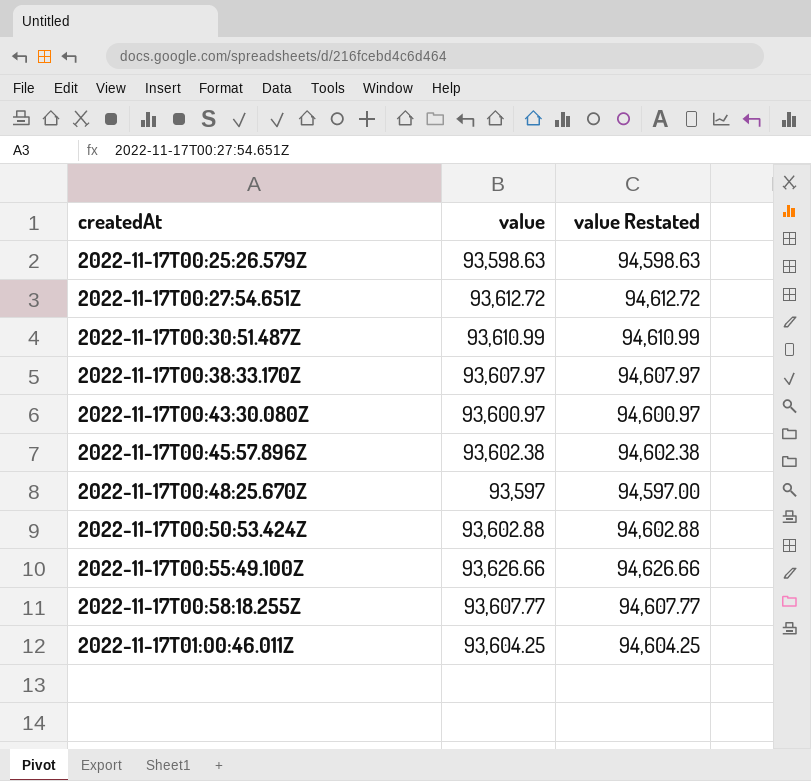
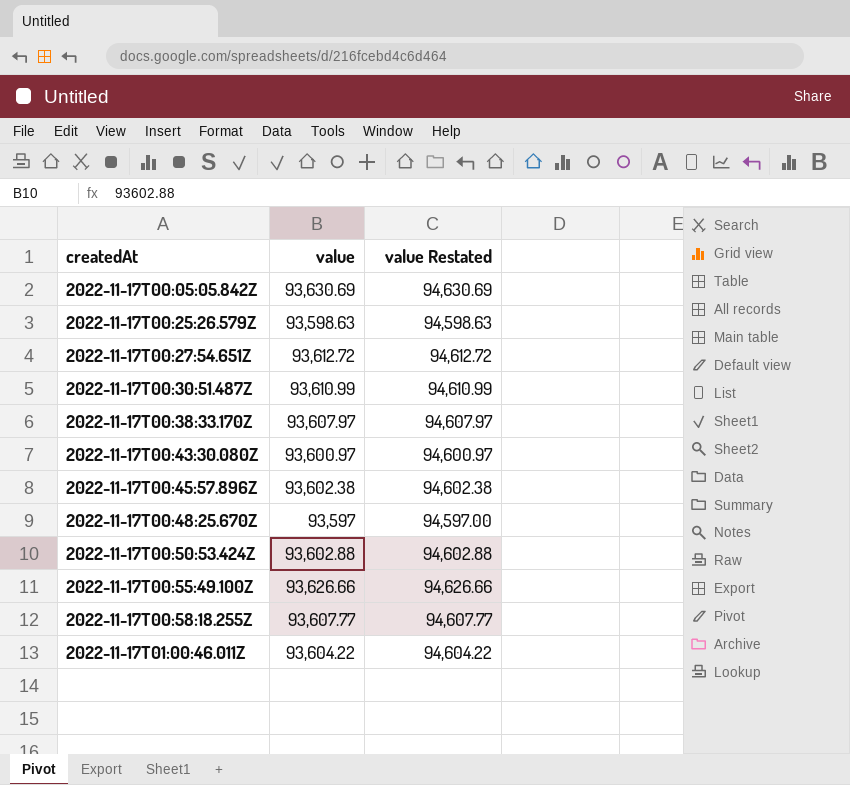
row 2022-11-17T00:05:05.842Z: none -> 93,630.69 | 94,630.69
2022-11-17T01:00:46.011Z | value: 93,604.25 -> 93,604.22
2022-11-17T01:00:46.011Z | value Restated: 94,604.25 -> 94,604.22

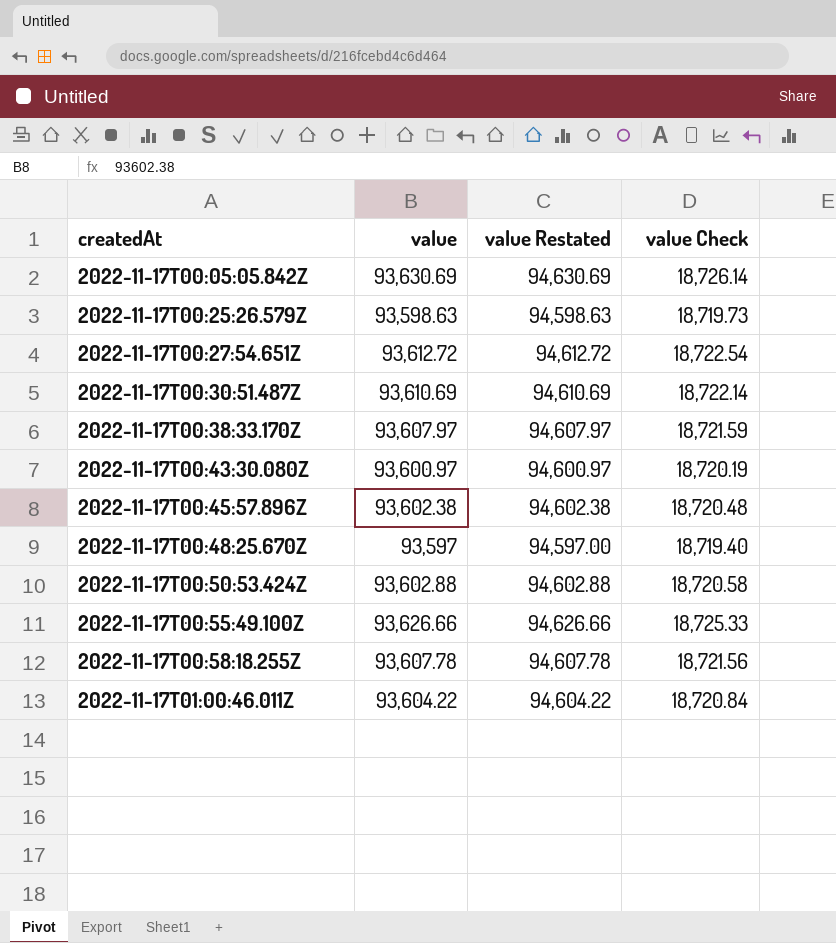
column value Check | formula: none -> [value] * 0.2
2022-11-17T00:30:51.487Z | value: 93,610.99 -> 93,610.69
2022-11-17T00:30:51.487Z | value Restated: 94,610.99 -> 94,610.69
2022-11-17T00:58:18.255Z | value: 93,607.77 -> 93,607.78
2022-11-17T00:58:18.255Z | value Restated: 94,607.77 -> 94,607.78

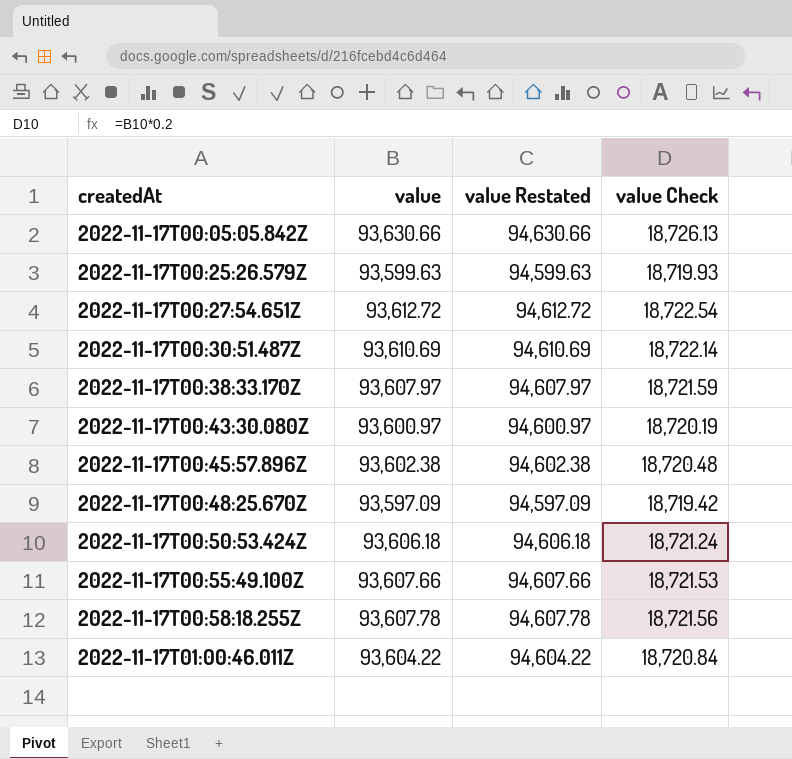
2022-11-17T00:05:05.842Z | value: 93,630.69 -> 93,630.66
2022-11-17T00:05:05.842Z | value Restated: 94,630.69 -> 94,630.66
2022-11-17T00:05:05.842Z | value Check: 18,726.14 -> 18,726.13
2022-11-17T00:25:26.579Z | value: 93,598.63 -> 93,599.63
2022-11-17T00:25:26.579Z | value Restated: 94,598.63 -> 94,599.63
2022-11-17T00:25:26.579Z | value Check: 18,719.73 -> 18,719.93
2022-11-17T00:48:25.670Z | value: 93,597 -> 93,597.09
2022-11-17T00:48:25.670Z | value Restated: 94,597.00 -> 94,597.09
2022-11-17T00:48:25.670Z | value Check: 18,719.40 -> 18,719.42
2022-11-17T00:50:53.424Z | value: 93,602.88 -> 93,606.18
2022-11-17T00:50:53.424Z | value Restated: 94,602.88 -> 94,606.18
2022-11-17T00:50:53.424Z | value Check: 18,720.58 -> 18,721.24
2022-11-17T00:55:49.100Z | value: 93,626.66 -> 93,607.66
2022-11-17T00:55:49.100Z | value Restated: 94,626.66 -> 94,607.66
2022-11-17T00:55:49.100Z | value Check: 18,725.33 -> 18,721.53

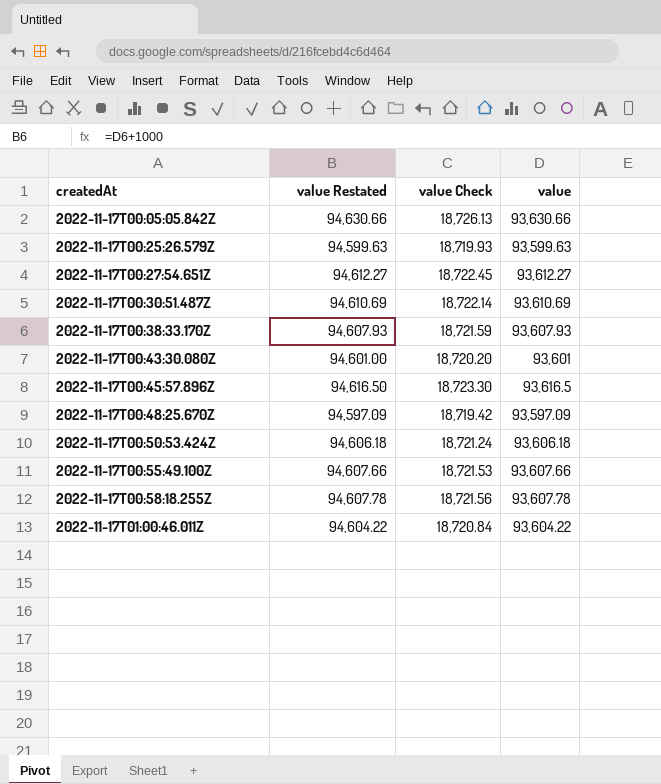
column value | position: 2 -> 4
2022-11-17T00:27:54.651Z | value Restated: 94,612.72 -> 94,612.27
2022-11-17T00:27:54.651Z | value Check: 18,722.54 -> 18,722.45
2022-11-17T00:27:54.651Z | value: 93,612.72 -> 93,612.27
2022-11-17T00:38:33.170Z | value Restated: 94,607.97 -> 94,607.93
2022-11-17T00:38:33.170Z | value: 93,607.97 -> 93,607.93
2022-11-17T00:43:30.080Z | value Restated: 94,600.97 -> 94,601.00
2022-11-17T00:43:30.080Z | value Check: 18,720.19 -> 18,720.20
2022-11-17T00:43:30.080Z | value: 93,600.97 -> 93,601
2022-11-17T00:45:57.896Z | value Restated: 94,602.38 -> 94,616.50
2022-11-17T00:45:57.896Z | value Check: 18,720.48 -> 18,723.30
2022-11-17T00:45:57.896Z | value: 93,602.38 -> 93,616.5

